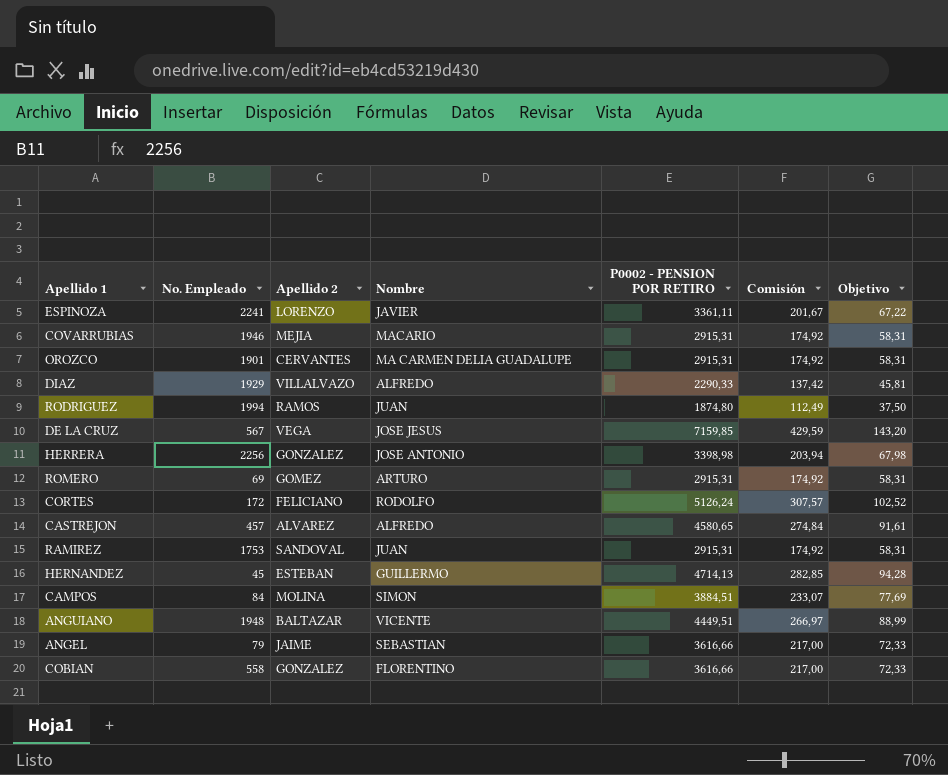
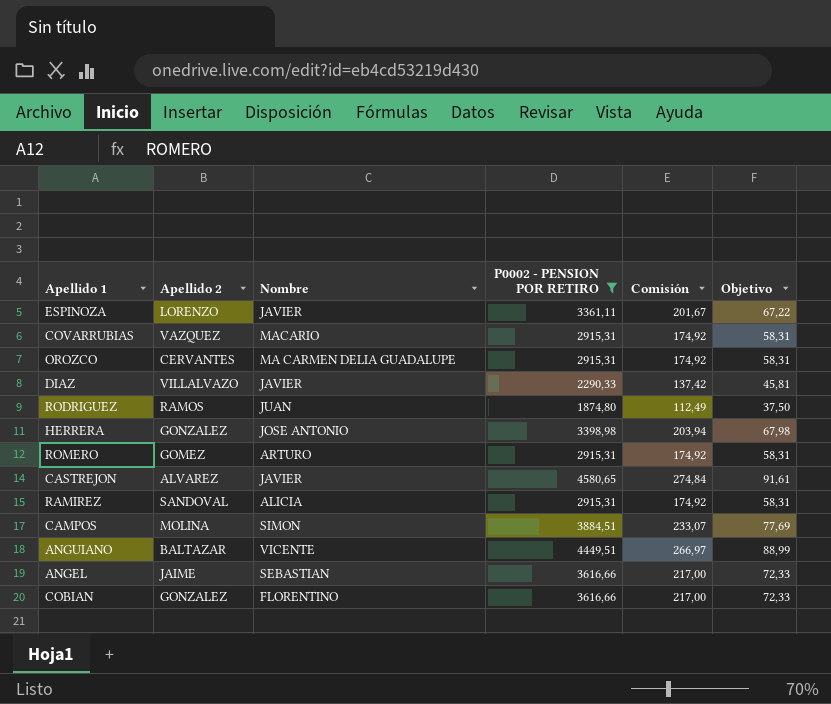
filter: none -> P0002 - PENSION POR RETIRO <= 4580,65
column No. Empleado | position: 2 -> none
COVARRUBIAS | Apellido 2: MEJIA -> VAZQUEZ
DIAZ | Nombre: ALFREDO -> JAVIER
CASTREJON | Nombre: ALFREDO -> JAVIER
RAMIREZ | Nombre: JUAN -> ALICIA

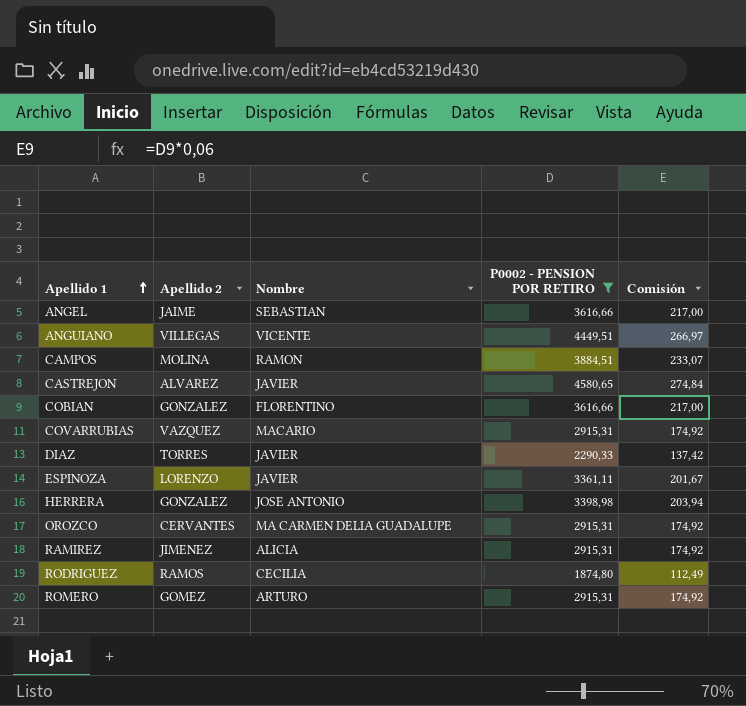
row order: none -> Apellido 1 ascending
column Objetivo | formula: [P0002 - PENSION POR RETIRO] * 0,02 -> none
ANGUIANO | Apellido 2: BALTAZAR -> VILLEGAS
CAMPOS | Nombre: SIMON -> RAMON
DIAZ | Apellido 2: VILLALVAZO -> TORRES
RAMIREZ | Apellido 2: SANDOVAL -> JIMENEZ
RODRIGUEZ | Nombre: JUAN -> CECILIA

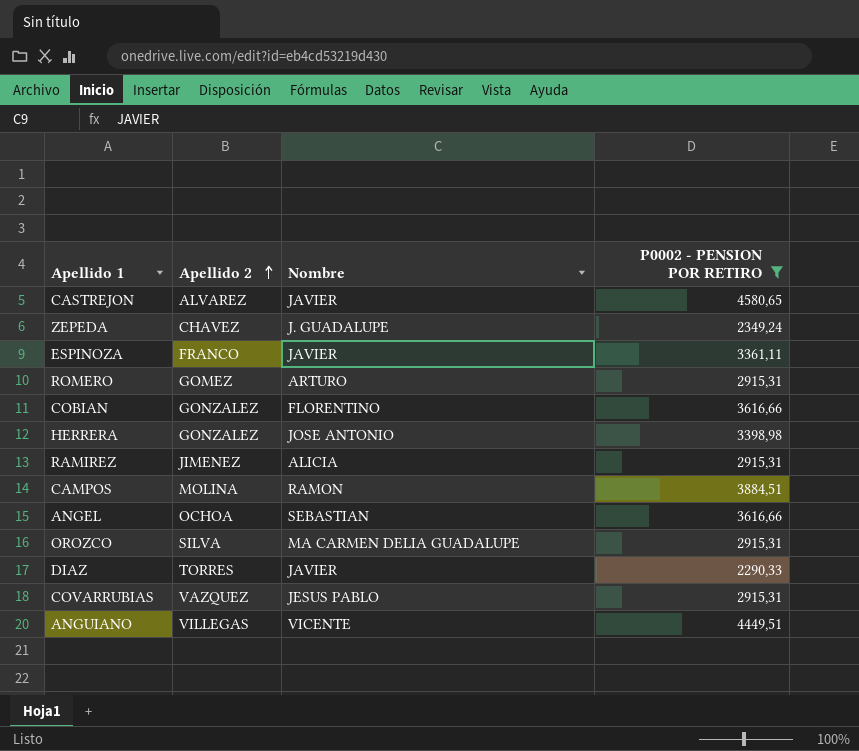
row order: Apellido 1 ascending -> Apellido 2 ascending
column Comisión | formula: [P0002 - PENSION POR RETIRO] * 0,06 -> none
row RODRIGUEZ: RAMOS | CECILIA | 1874,80 | 112,49 -> none
row ZEPEDA: none -> CHAVEZ | J. GUADALUPE | 2349,24
ESPINOZA | Apellido 2: LORENZO -> FRANCO
ANGEL | Apellido 2: JAIME -> OCHOA
OROZCO | Apellido 2: CERVANTES -> SILVA
COVARRUBIAS | Nombre: MACARIO -> JESUS PABLO

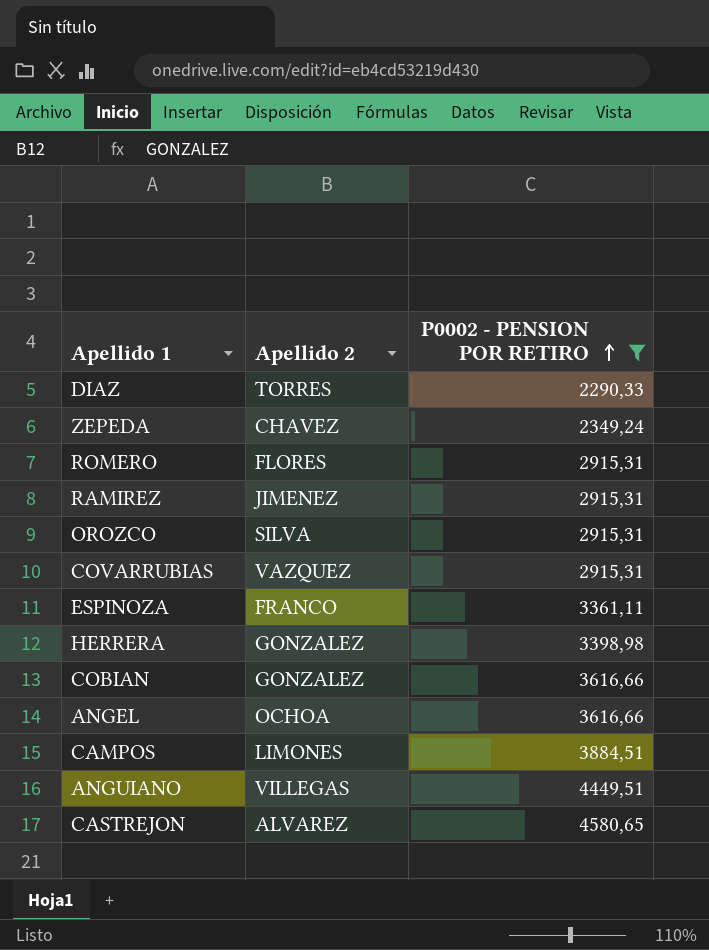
row order: Apellido 2 ascending -> P0002 - PENSION POR RETIRO ascending
column Nombre | position: 3 -> none
ROMERO | Apellido 2: GOMEZ -> FLORES
CAMPOS | Apellido 2: MOLINA -> LIMONES

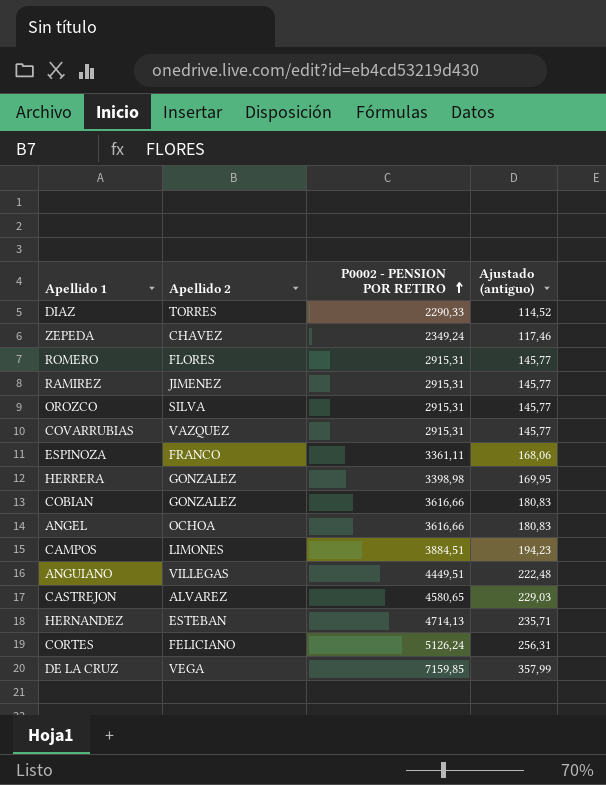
filter: P0002 - PENSION POR RETIRO <= 4580,65 -> none
column Ajustado (antiguo) | formula: none -> [P0002 - PENSION POR RETIRO] * 0,05

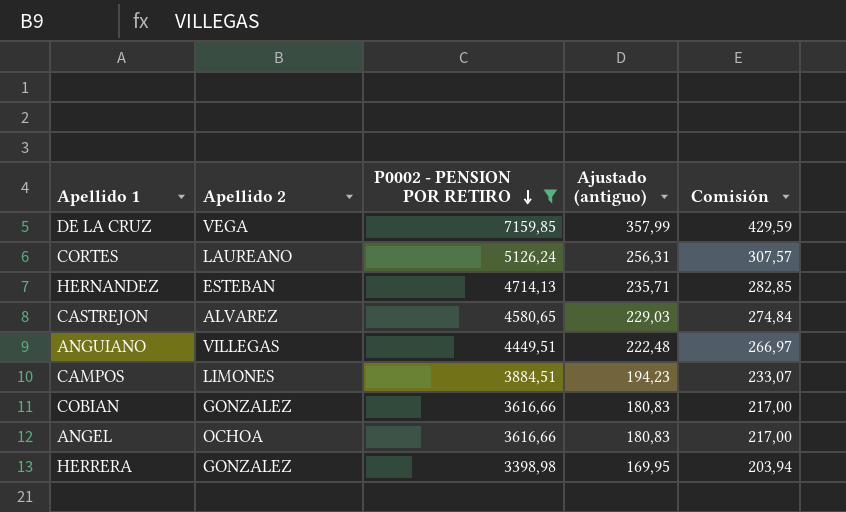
filter: none -> P0002 - PENSION POR RETIRO >= 3398,98
row order: P0002 - PENSION POR RETIRO ascending -> P0002 - PENSION POR RETIRO descending
column Comisión | formula: none -> [P0002 - PENSION POR RETIRO] * 0,06
CORTES | Apellido 2: FELICIANO -> LAUREANO

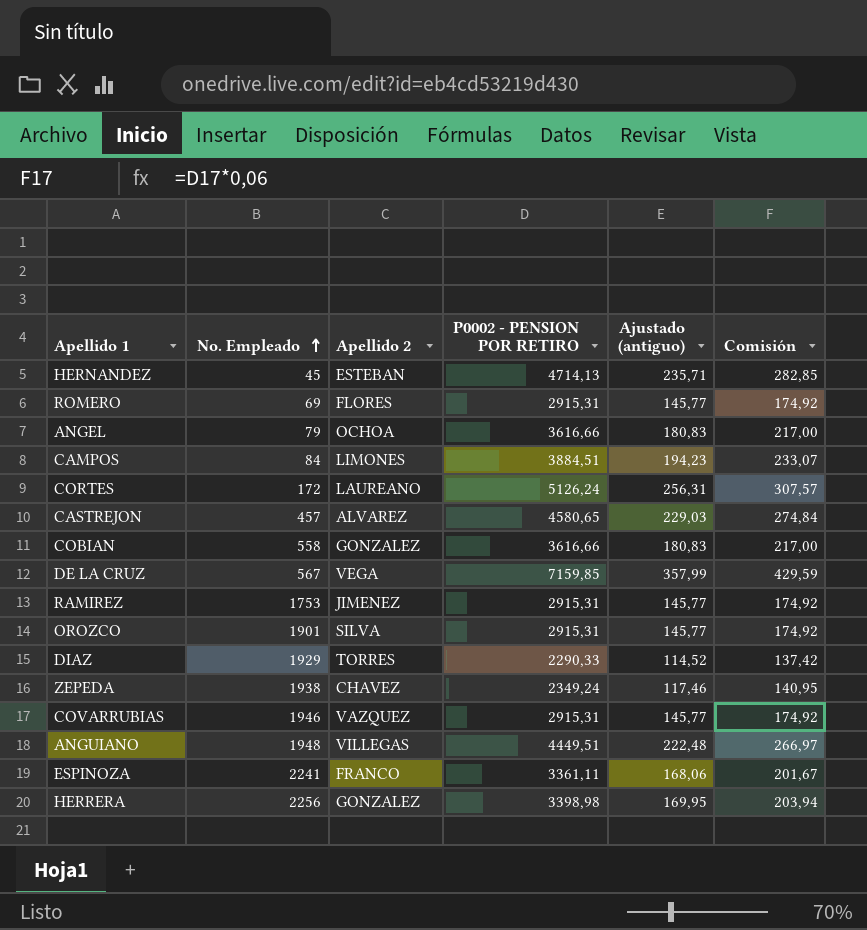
filter: P0002 - PENSION POR RETIRO >= 3398,98 -> none
row order: P0002 - PENSION POR RETIRO descending -> No. Empleado ascending
column No. Empleado | position: none -> 2

